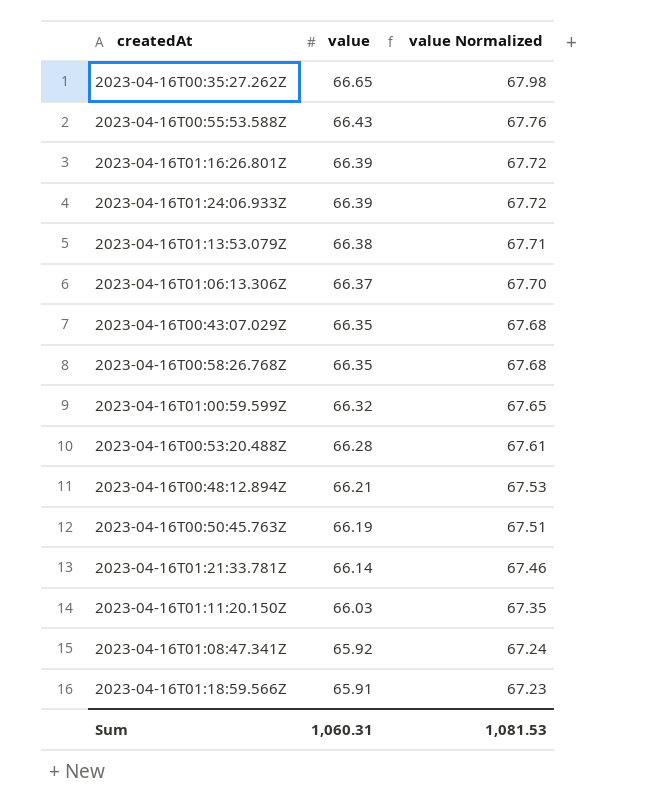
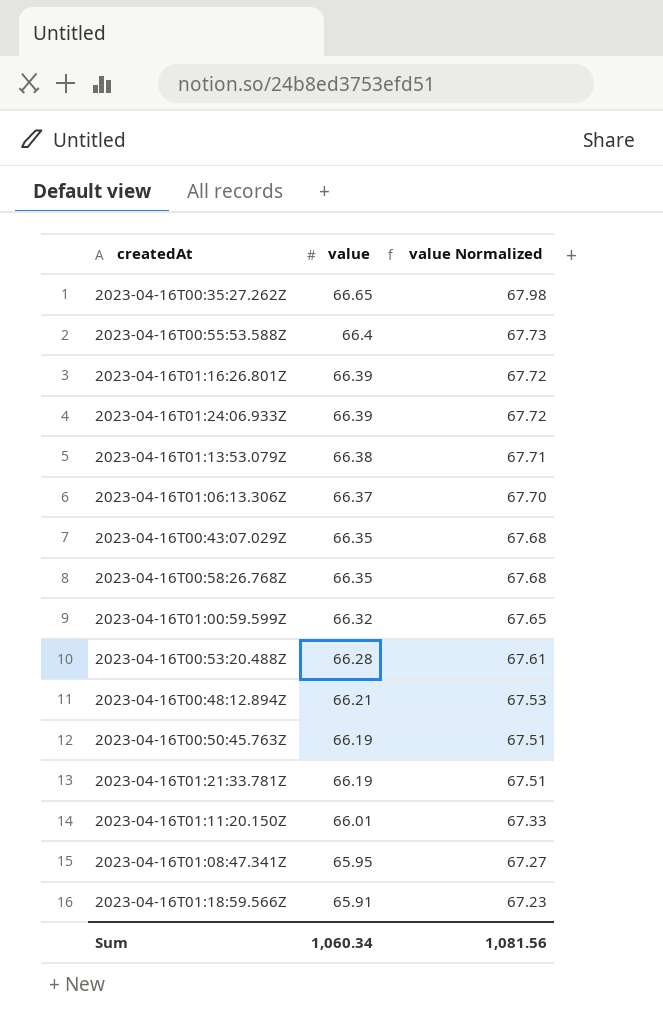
2023-04-16T00:55:53.588Z | value: 66.43 -> 66.4
2023-04-16T00:55:53.588Z | value Normalized: 67.76 -> 67.73
2023-04-16T01:21:33.781Z | value: 66.14 -> 66.19
2023-04-16T01:21:33.781Z | value Normalized: 67.46 -> 67.51
2023-04-16T01:11:20.150Z | value: 66.03 -> 66.01
2023-04-16T01:11:20.150Z | value Normalized: 67.35 -> 67.33
2023-04-16T01:08:47.341Z | value: 65.92 -> 65.95
2023-04-16T01:08:47.341Z | value Normalized: 67.24 -> 67.27
Sum | value: 1,060.31 -> 1,060.34
Sum | value Normalized: 1,081.53 -> 1,081.56

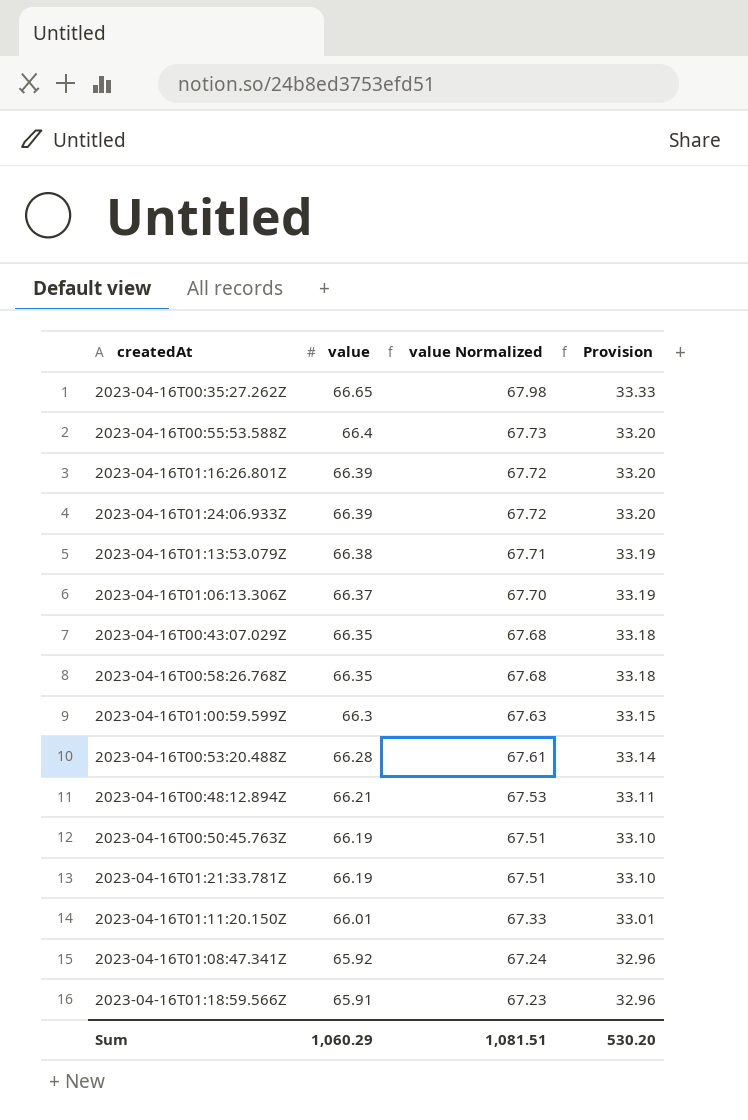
column Provision | formula: none -> [value] * 0.5
2023-04-16T01:00:59.599Z | value: 66.32 -> 66.3
2023-04-16T01:00:59.599Z | value Normalized: 67.65 -> 67.63
2023-04-16T01:08:47.341Z | value: 65.95 -> 65.92
2023-04-16T01:08:47.341Z | value Normalized: 67.27 -> 67.24
Sum | value: 1,060.34 -> 1,060.29
Sum | value Normalized: 1,081.56 -> 1,081.51

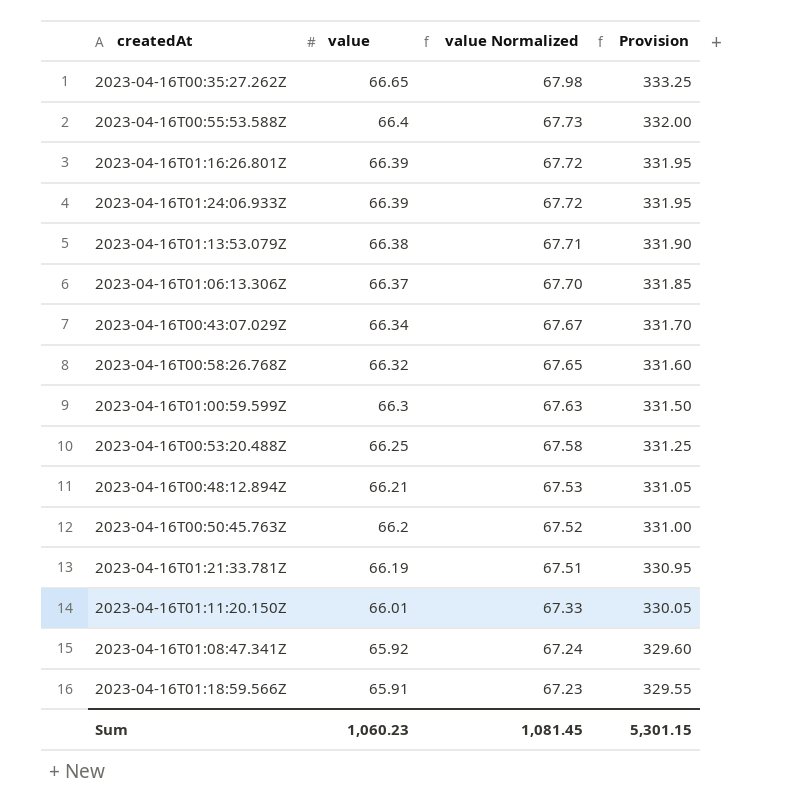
column Provision | formula: [value] * 0.5 -> [value] * 5
2023-04-16T00:43:07.029Z | value: 66.35 -> 66.34
2023-04-16T00:43:07.029Z | value Normalized: 67.68 -> 67.67
2023-04-16T00:58:26.768Z | value: 66.35 -> 66.32
2023-04-16T00:58:26.768Z | value Normalized: 67.68 -> 67.65
2023-04-16T00:53:20.488Z | value: 66.28 -> 66.25
2023-04-16T00:53:20.488Z | value Normalized: 67.61 -> 67.58
2023-04-16T00:50:45.763Z | value: 66.19 -> 66.2
2023-04-16T00:50:45.763Z | value Normalized: 67.51 -> 67.52
Sum | value: 1,060.29 -> 1,060.23
Sum | value Normalized: 1,081.51 -> 1,081.45
Sum | Provision: 530.20 -> 5,301.15

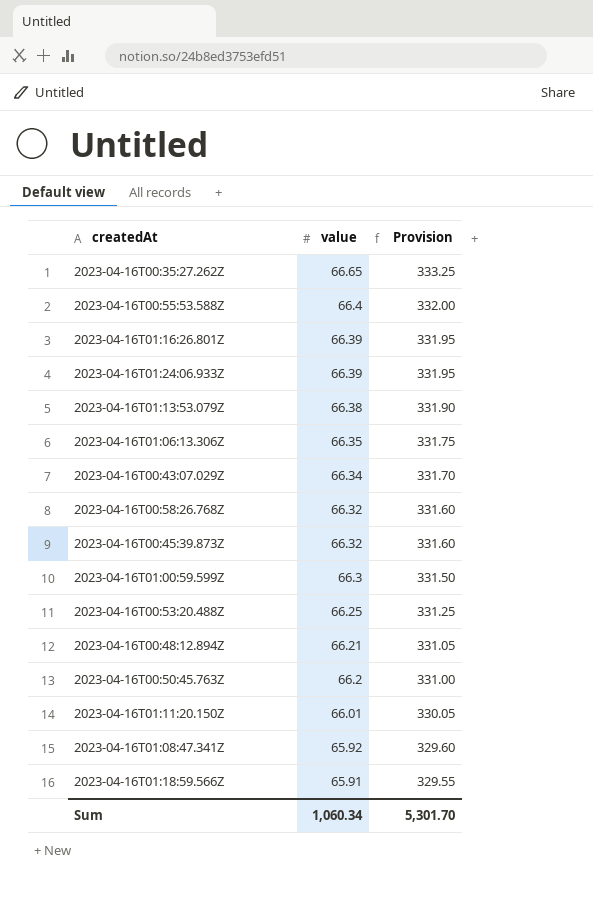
column value Normalized | formula: [value] * 1.02 -> none
row 2023-04-16T01:21:33.781Z: 66.19 | 67.51 | 330.95 -> none
2023-04-16T01:06:13.306Z | value: 66.37 -> 66.35
2023-04-16T01:06:13.306Z | Provision: 331.85 -> 331.75
row 2023-04-16T00:45:39.873Z: none -> 66.32 | 331.60
Sum | value: 1,060.23 -> 1,060.34
Sum | Provision: 5,301.15 -> 5,301.70

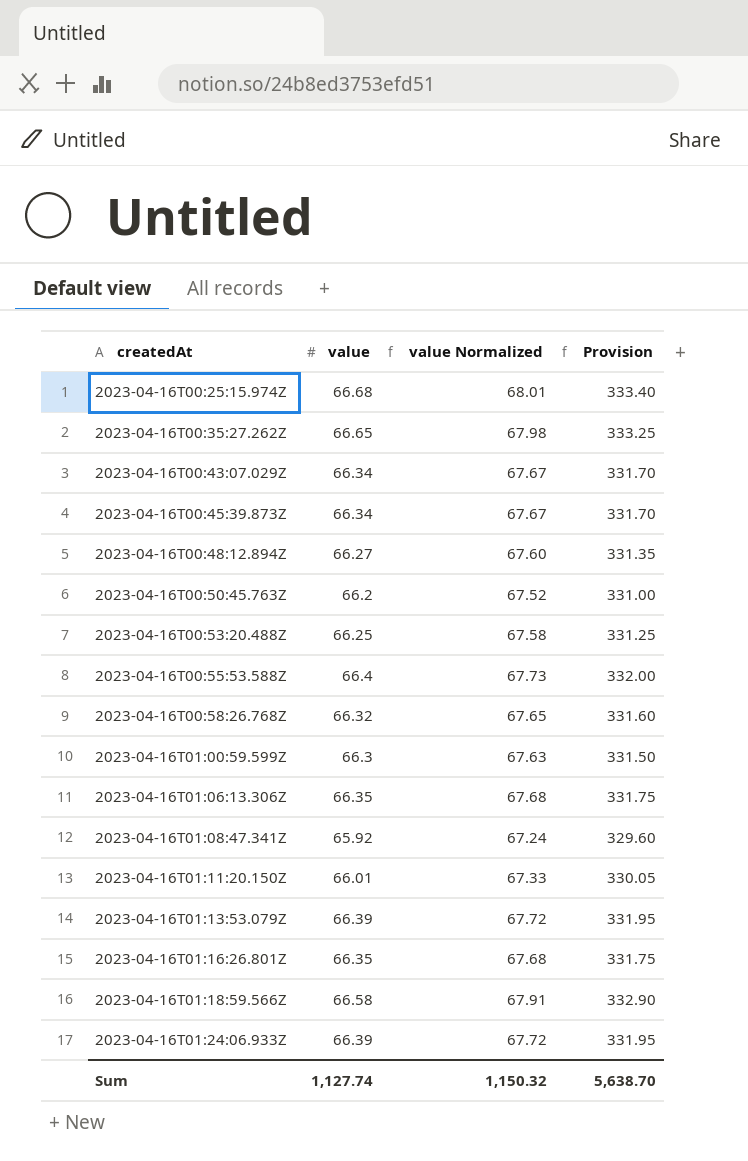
row order: value descending -> createdAt ascending
column value Normalized | formula: none -> [value] * 1.02
row 2023-04-16T00:25:15.974Z: none -> 66.68 | 68.01 | 333.40
2023-04-16T00:45:39.873Z | value: 66.32 -> 66.34
2023-04-16T00:45:39.873Z | Provision: 331.60 -> 331.70
2023-04-16T00:48:12.894Z | value: 66.21 -> 66.27
2023-04-16T00:48:12.894Z | Provision: 331.05 -> 331.35
2023-04-16T01:13:53.079Z | value: 66.38 -> 66.39
2023-04-16T01:13:53.079Z | Provision: 331.90 -> 331.95
2023-04-16T01:16:26.801Z | value: 66.39 -> 66.35
2023-04-16T01:16:26.801Z | Provision: 331.95 -> 331.75
2023-04-16T01:18:59.566Z | value: 65.91 -> 66.58
2023-04-16T01:18:59.566Z | Provision: 329.55 -> 332.90
Sum | value: 1,060.34 -> 1,127.74
Sum | Provision: 5,301.70 -> 5,638.70

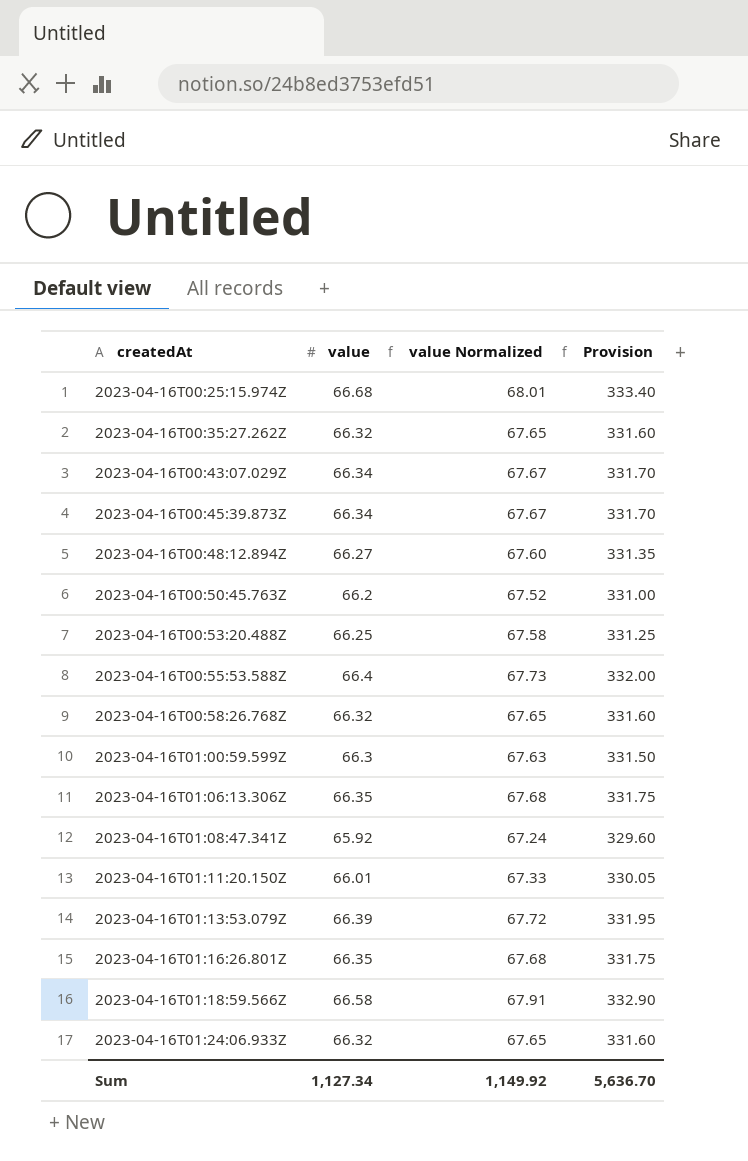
2023-04-16T00:35:27.262Z | value: 66.65 -> 66.32
2023-04-16T00:35:27.262Z | value Normalized: 67.98 -> 67.65
2023-04-16T00:35:27.262Z | Provision: 333.25 -> 331.60
2023-04-16T01:24:06.933Z | value: 66.39 -> 66.32
2023-04-16T01:24:06.933Z | value Normalized: 67.72 -> 67.65
2023-04-16T01:24:06.933Z | Provision: 331.95 -> 331.60
Sum | value: 1,127.74 -> 1,127.34
Sum | value Normalized: 1,150.32 -> 1,149.92
Sum | Provision: 5,638.70 -> 5,636.70

